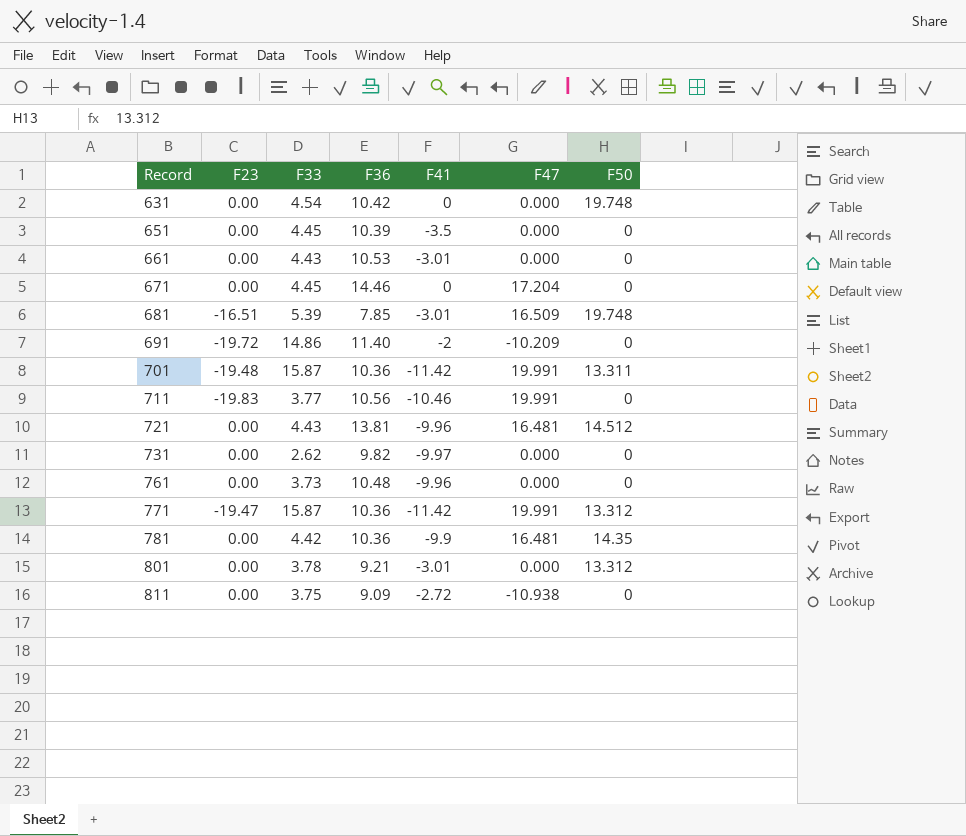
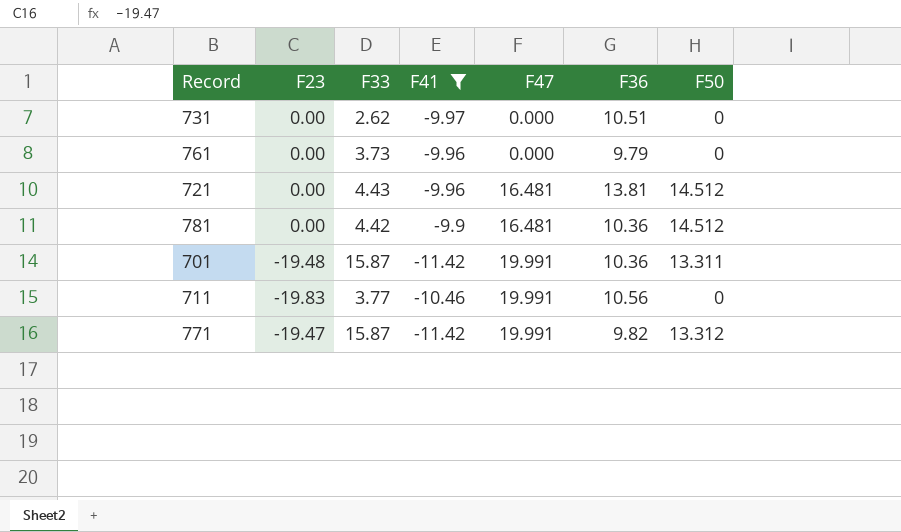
filter: none -> F41 <= -9.9
row order: Record ascending -> F47 ascending
column F36 | position: 4 -> 6
731 | F36: 9.82 -> 10.51
761 | F36: 10.48 -> 9.79
781 | F50: 14.35 -> 14.512
771 | F36: 10.36 -> 9.82

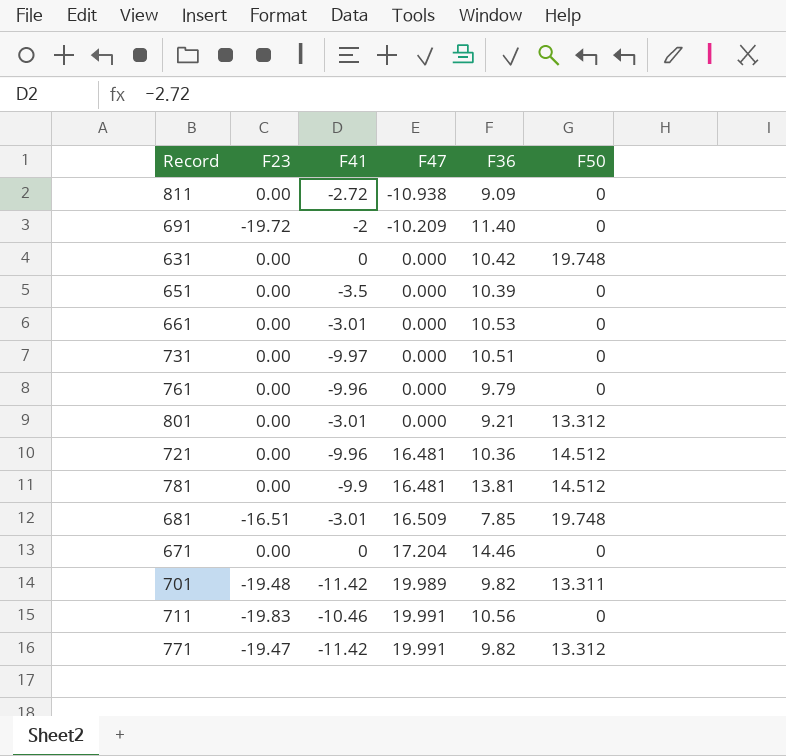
filter: F41 <= -9.9 -> none
column F33 | position: 3 -> none
721 | F36: 13.81 -> 10.36
781 | F36: 10.36 -> 13.81
701 | F47: 19.991 -> 19.989
701 | F36: 10.36 -> 9.82

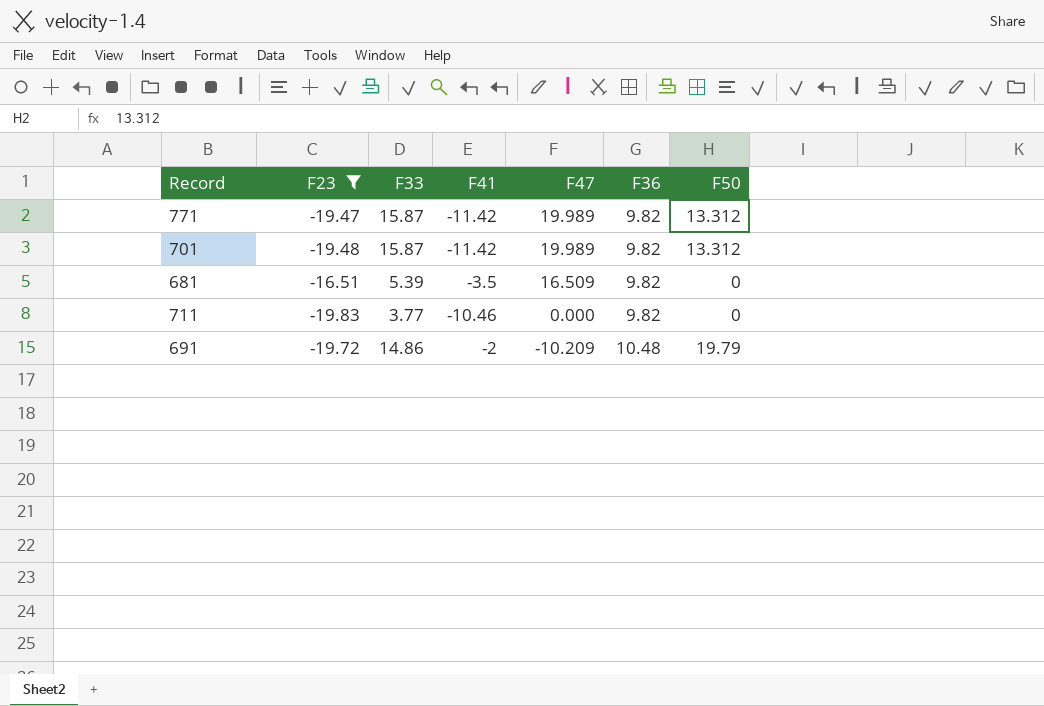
filter: none -> F23 != 0.00
row order: F47 ascending -> F47 descending
column F33 | position: none -> 3
771 | F47: 19.991 -> 19.989
701 | F50: 13.311 -> 13.312
681 | F41: -3.01 -> -3.5
681 | F36: 7.85 -> 9.82
681 | F50: 19.748 -> 0
711 | F47: 19.991 -> 0.000
711 | F36: 10.56 -> 9.82
691 | F36: 11.40 -> 10.48
691 | F50: 0 -> 19.79

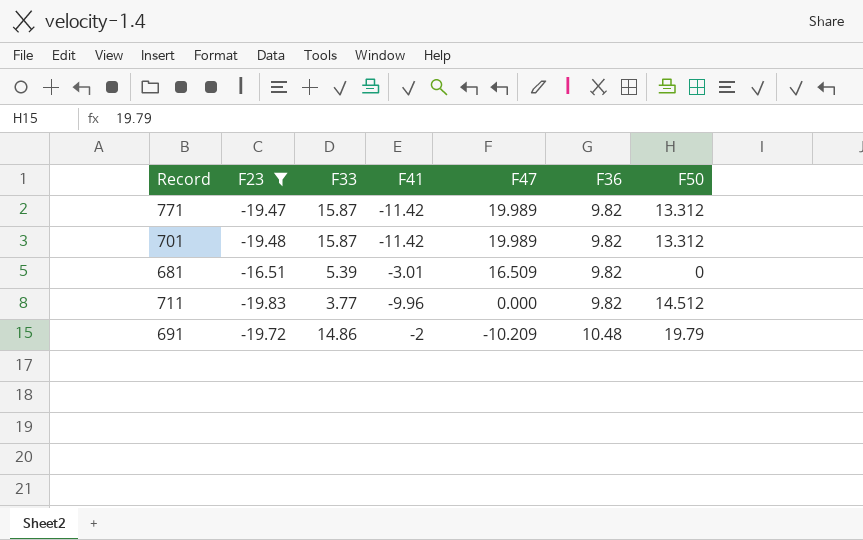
681 | F41: -3.5 -> -3.01
711 | F41: -10.46 -> -9.96
711 | F50: 0 -> 14.512

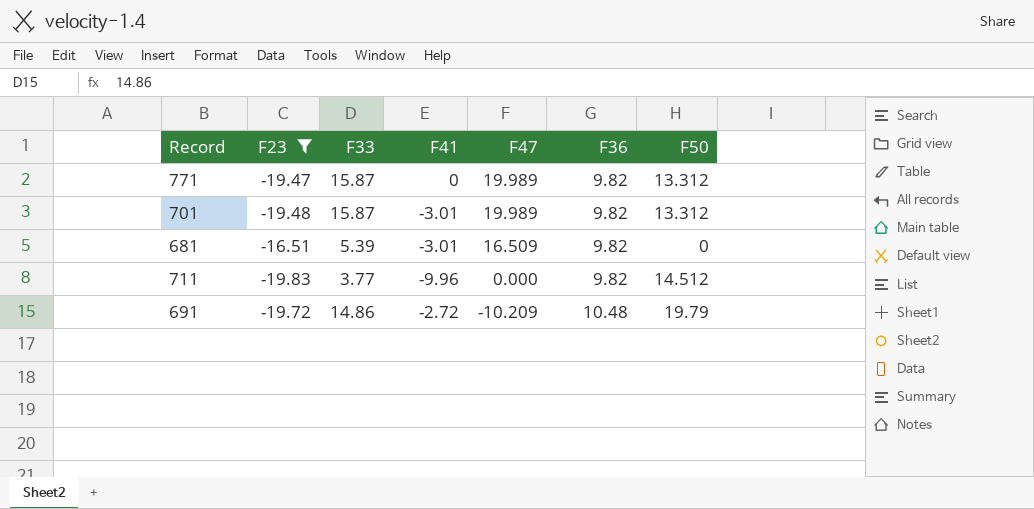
771 | F41: -11.42 -> 0
701 | F41: -11.42 -> -3.01
691 | F41: -2 -> -2.72

